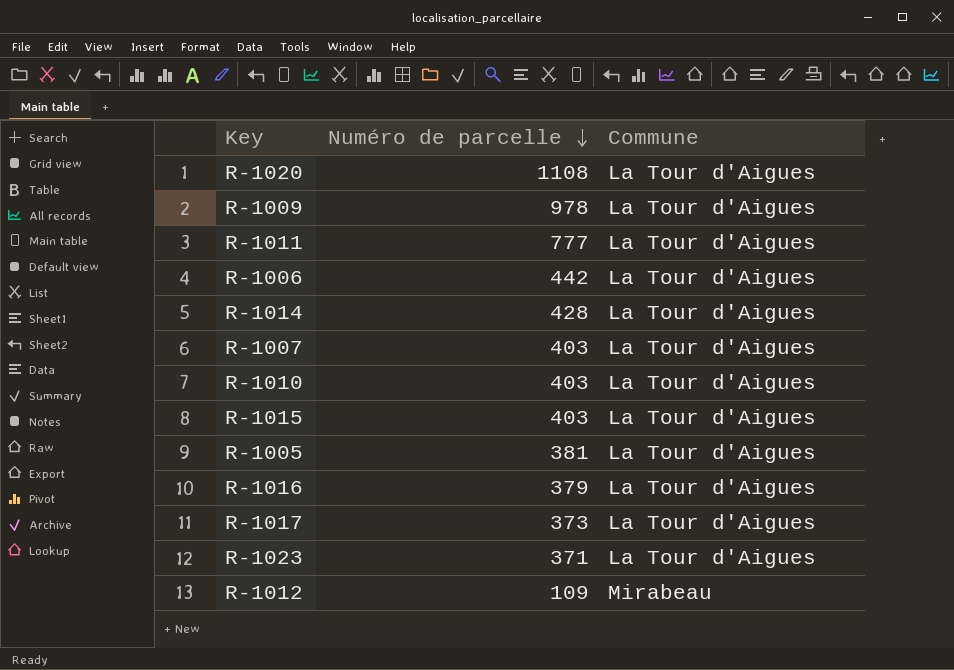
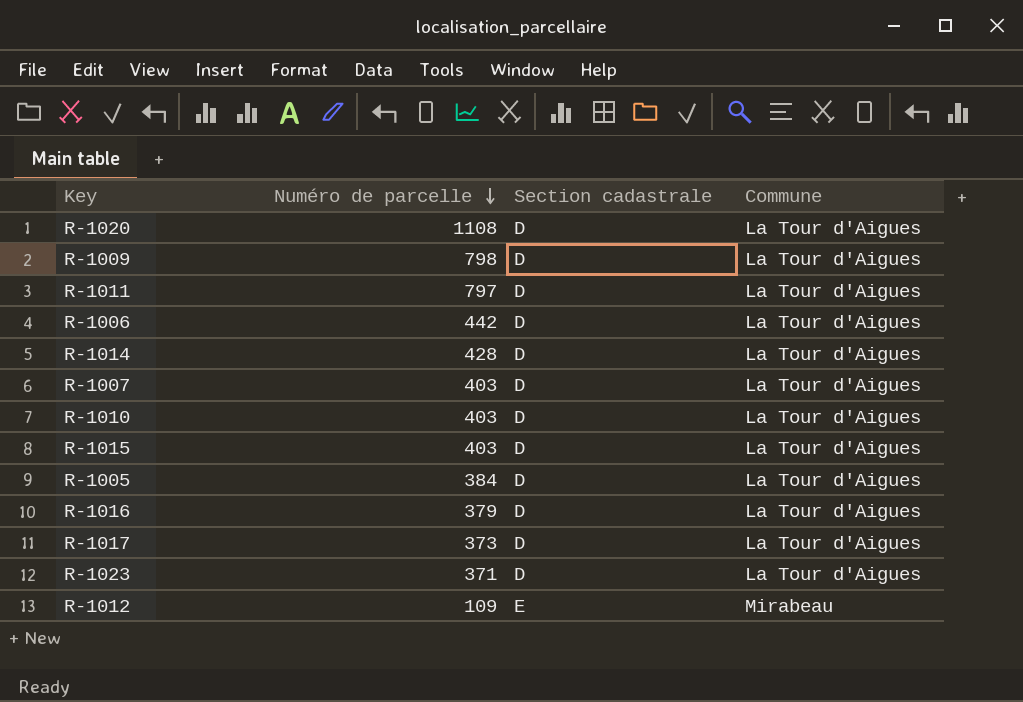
column Section cadastrale | position: none -> 3
R-1009 | Numéro de parcelle: 978 -> 798
R-1011 | Numéro de parcelle: 777 -> 797
R-1005 | Numéro de parcelle: 381 -> 384

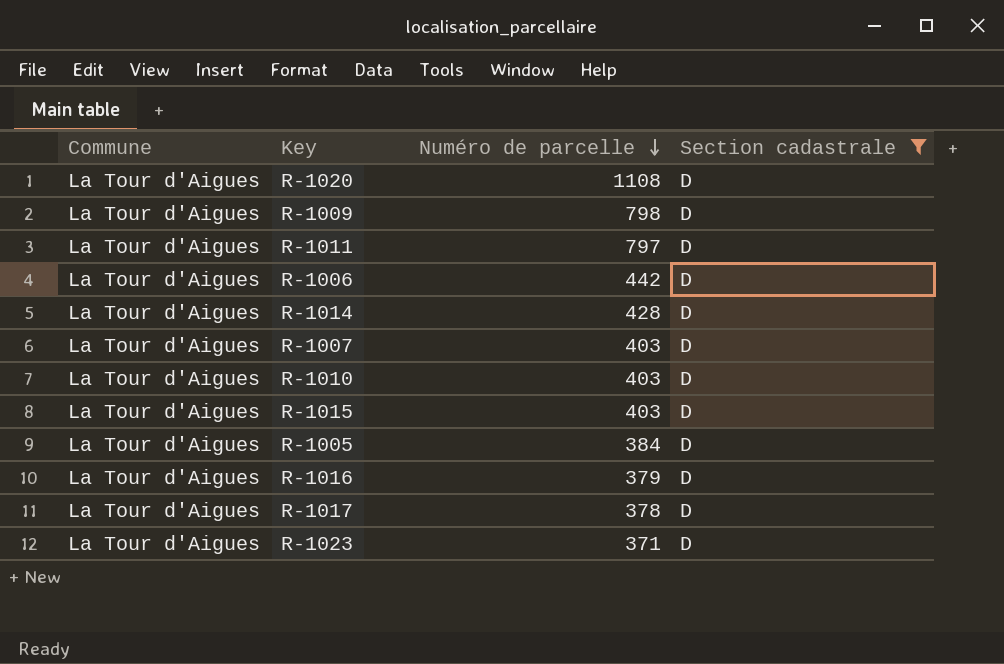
filter: none -> Section cadastrale = D
column Commune | position: 4 -> 1
R-1017 | Numéro de parcelle: 373 -> 378

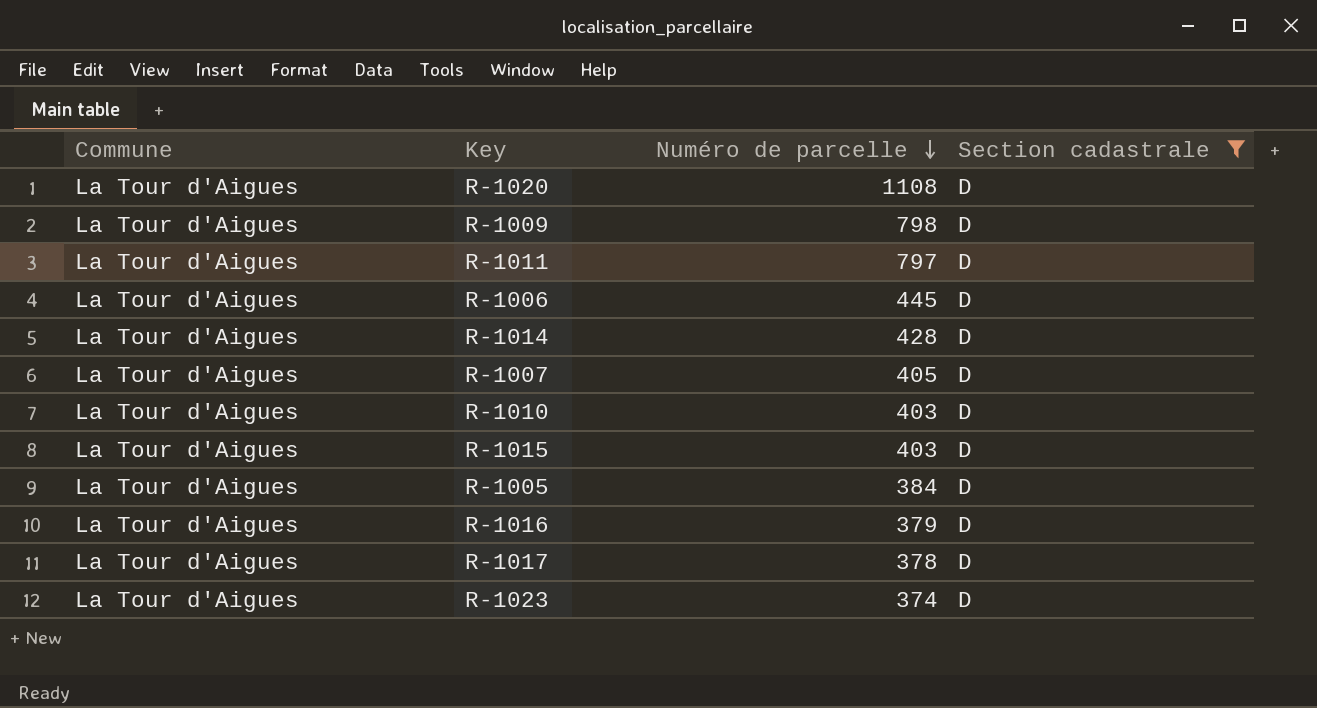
R-1006 | Numéro de parcelle: 442 -> 445
R-1007 | Numéro de parcelle: 403 -> 405
R-1023 | Numéro de parcelle: 371 -> 374

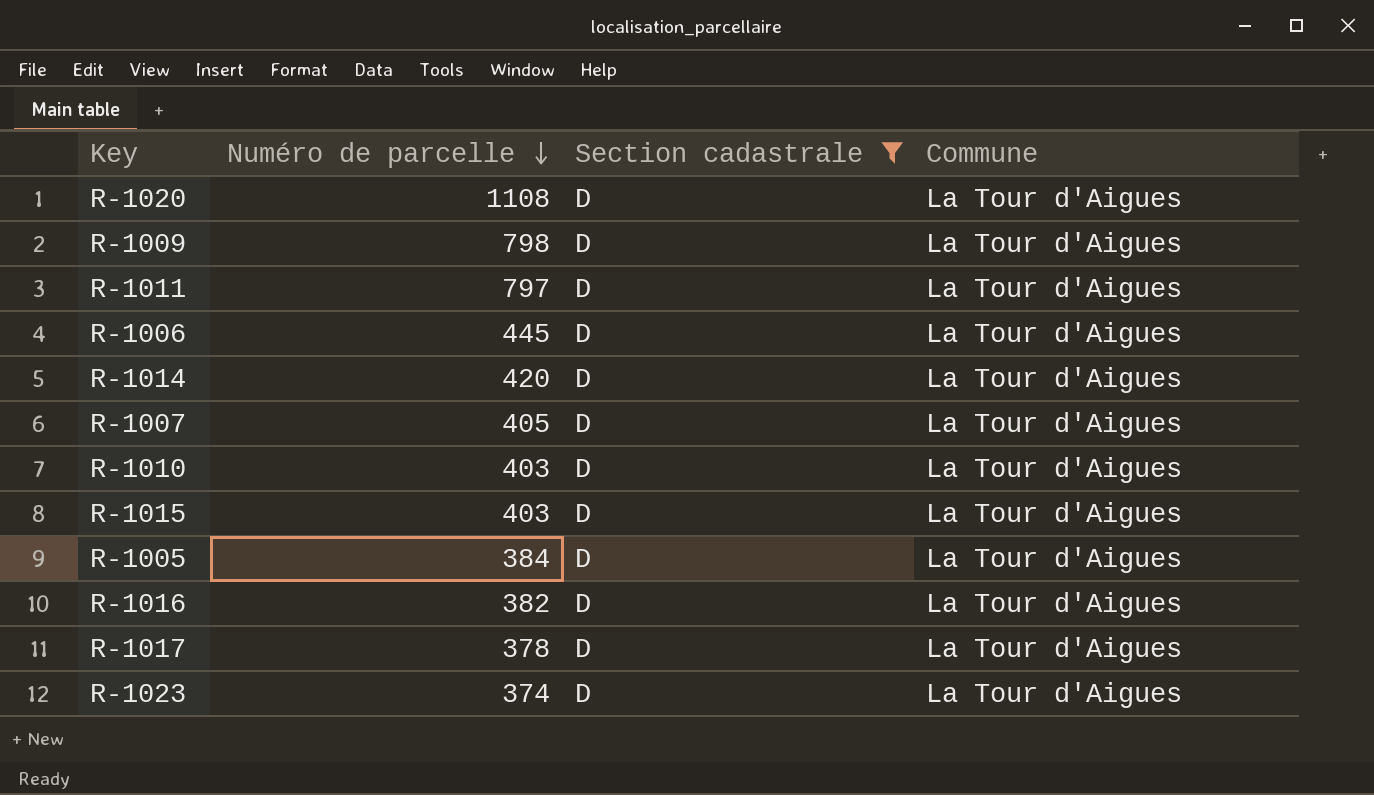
column Commune | position: 1 -> 4
R-1014 | Numéro de parcelle: 428 -> 420
R-1016 | Numéro de parcelle: 379 -> 382

